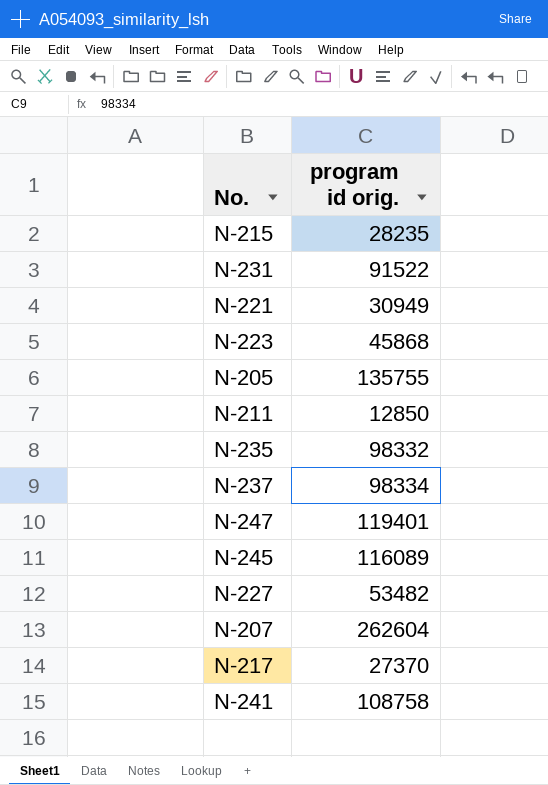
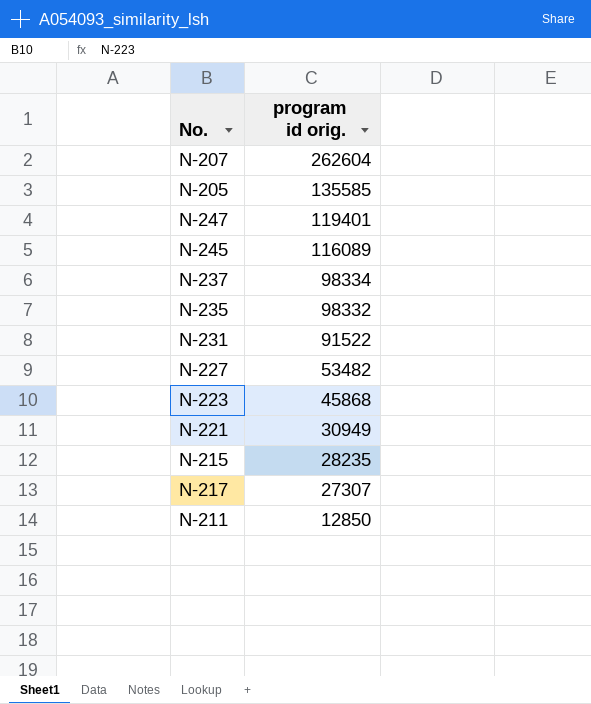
row order: none -> program id orig. descending
row N-241: 108758 -> none
N-205 | program id orig.: 135755 -> 135585
N-217 | program id orig.: 27370 -> 27307

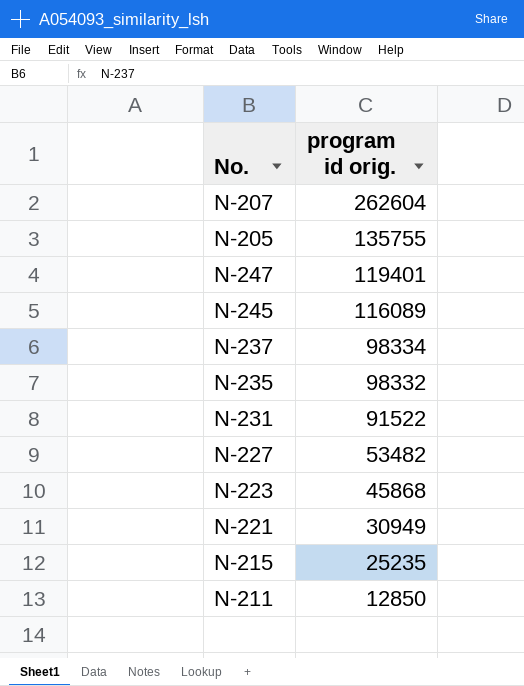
row N-217: 27307 -> none
N-205 | program id orig.: 135585 -> 135755
N-215 | program id orig.: 28235 -> 25235

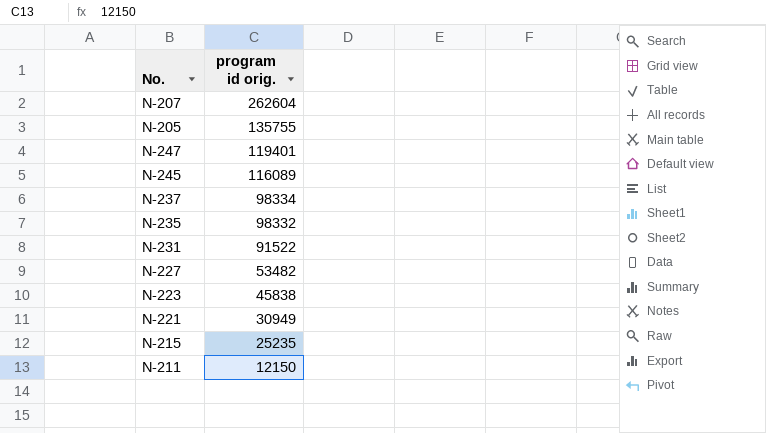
N-223 | program id orig.: 45868 -> 45838
N-211 | program id orig.: 12850 -> 12150

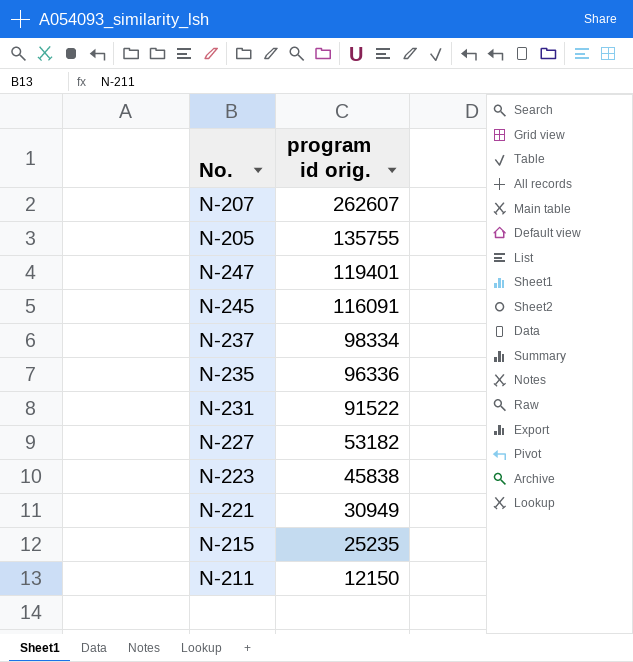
N-207 | program id orig.: 262604 -> 262607
N-245 | program id orig.: 116089 -> 116091
N-235 | program id orig.: 98332 -> 96336
N-227 | program id orig.: 53482 -> 53182

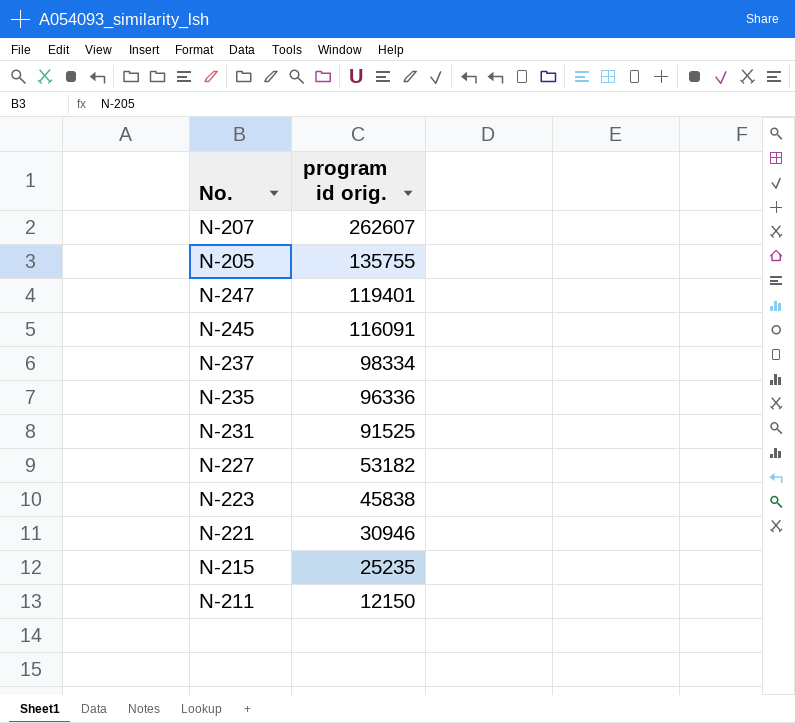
N-231 | program id orig.: 91522 -> 91525
N-221 | program id orig.: 30949 -> 30946

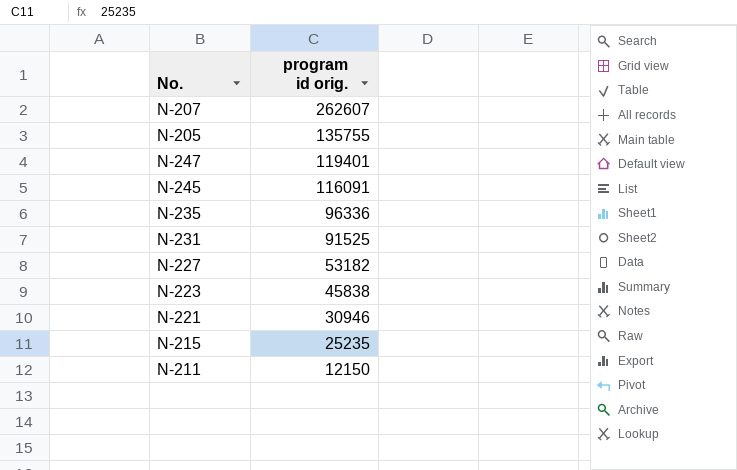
row N-237: 98334 -> none

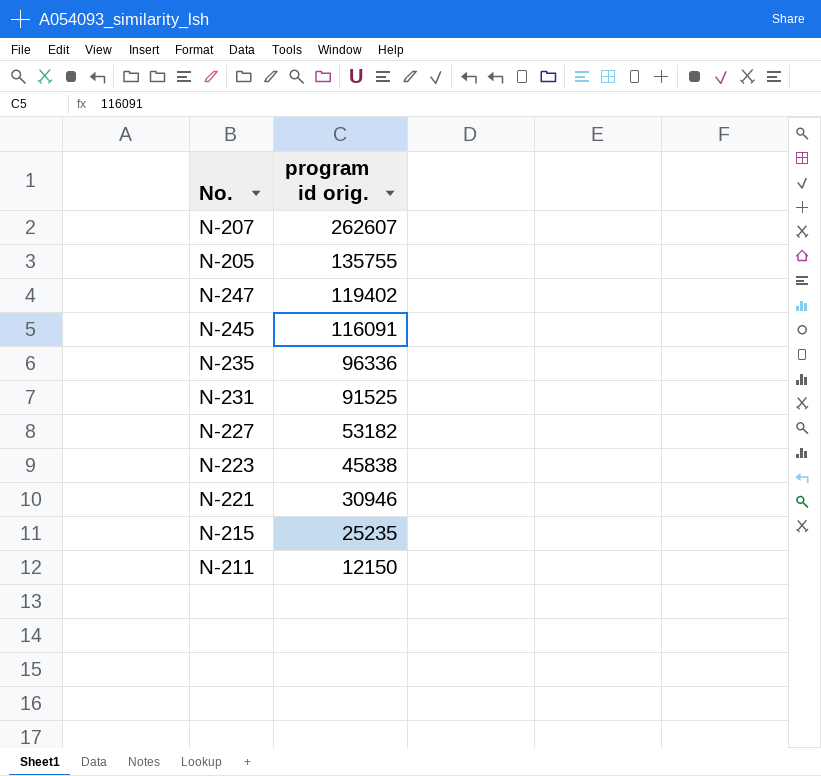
N-247 | program id orig.: 119401 -> 119402

